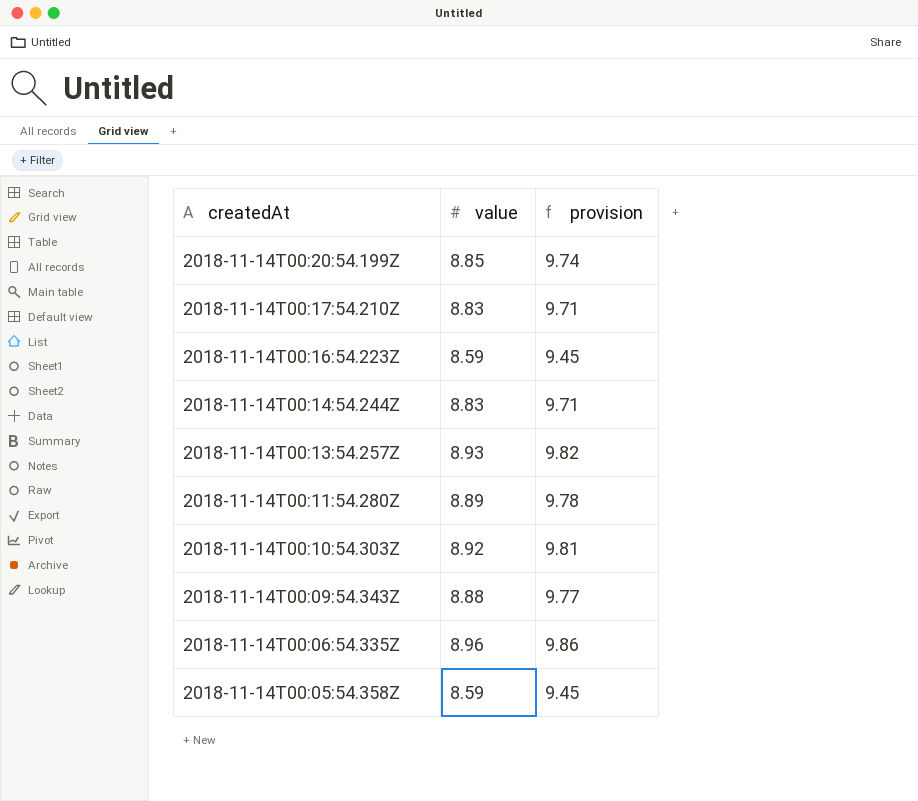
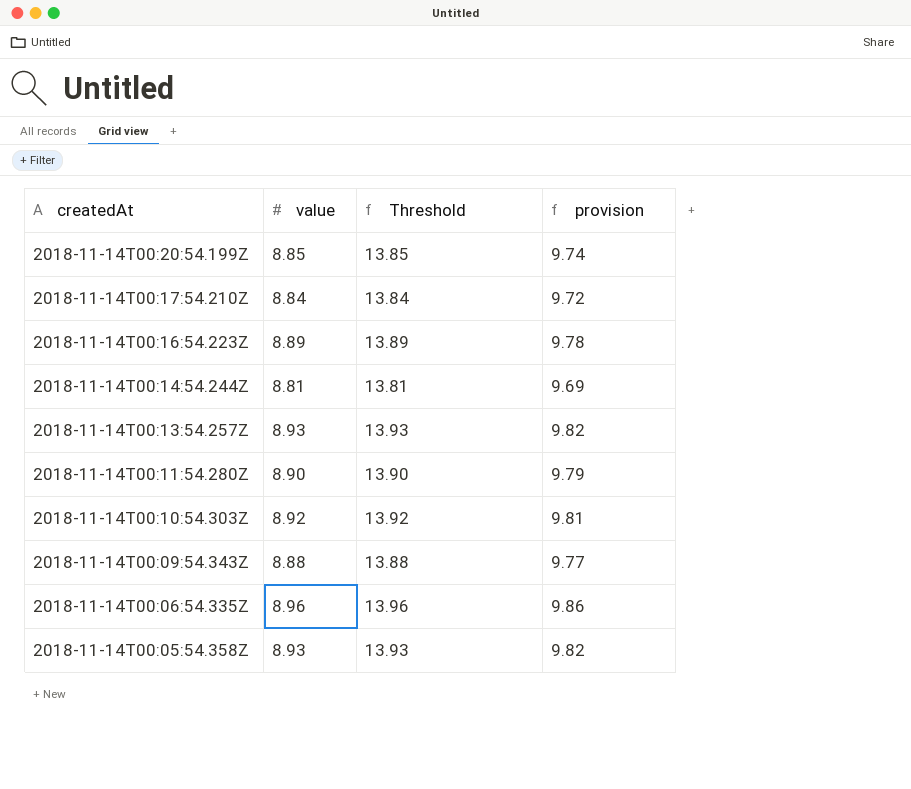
column Threshold | formula: none -> [value] + 5
2018-11-14T00:17:54.210Z | value: 8.83 -> 8.84
2018-11-14T00:17:54.210Z | provision: 9.71 -> 9.72
2018-11-14T00:16:54.223Z | value: 8.59 -> 8.89
2018-11-14T00:16:54.223Z | provision: 9.45 -> 9.78
2018-11-14T00:14:54.244Z | value: 8.83 -> 8.81
2018-11-14T00:14:54.244Z | provision: 9.71 -> 9.69
2018-11-14T00:11:54.280Z | value: 8.89 -> 8.90
2018-11-14T00:11:54.280Z | provision: 9.78 -> 9.79
2018-11-14T00:05:54.358Z | value: 8.59 -> 8.93
2018-11-14T00:05:54.358Z | provision: 9.45 -> 9.82

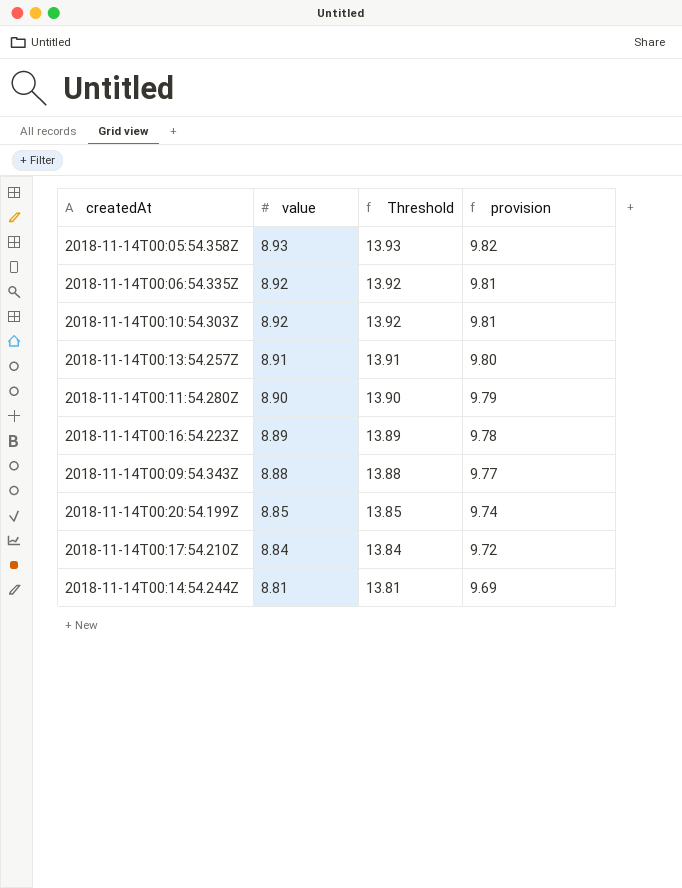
row order: createdAt descending -> value descending
2018-11-14T00:06:54.335Z | value: 8.96 -> 8.92
2018-11-14T00:06:54.335Z | Threshold: 13.96 -> 13.92
2018-11-14T00:06:54.335Z | provision: 9.86 -> 9.81
2018-11-14T00:13:54.257Z | value: 8.93 -> 8.91
2018-11-14T00:13:54.257Z | Threshold: 13.93 -> 13.91
2018-11-14T00:13:54.257Z | provision: 9.82 -> 9.80

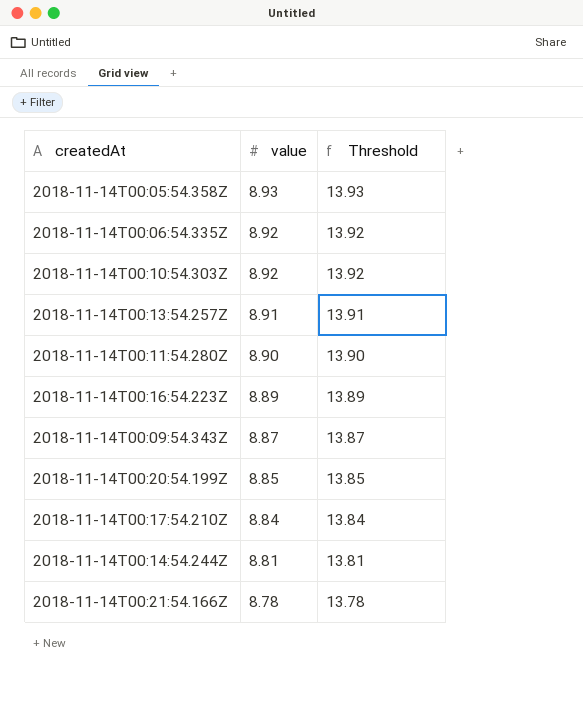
column provision | formula: [value] * 1.1 -> none
2018-11-14T00:09:54.343Z | value: 8.88 -> 8.87
2018-11-14T00:09:54.343Z | Threshold: 13.88 -> 13.87
row 2018-11-14T00:21:54.166Z: none -> 8.78 | 13.78

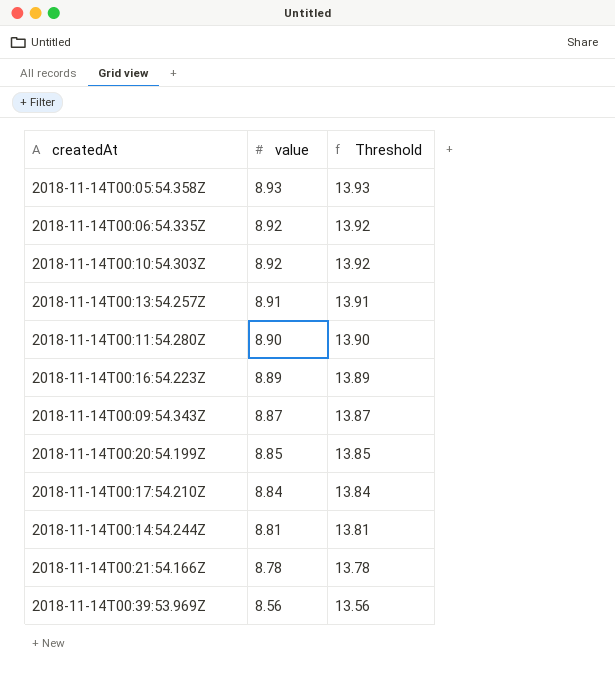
row 2018-11-14T00:39:53.969Z: none -> 8.56 | 13.56

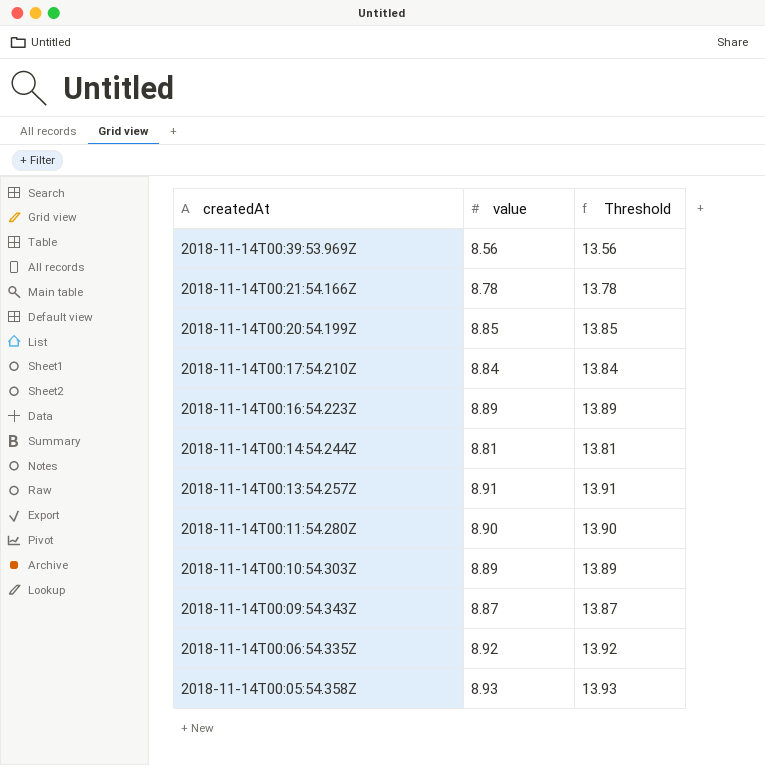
row order: value descending -> createdAt descending
2018-11-14T00:10:54.303Z | value: 8.92 -> 8.89
2018-11-14T00:10:54.303Z | Threshold: 13.92 -> 13.89

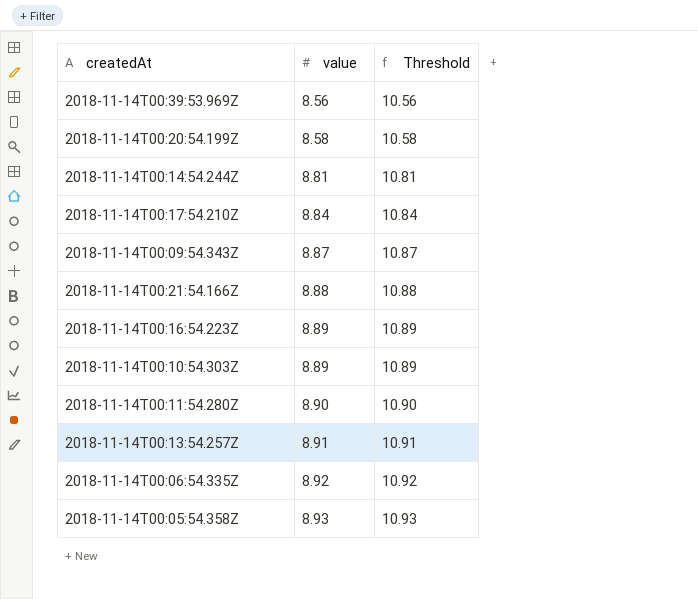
row order: createdAt descending -> value ascending
column Threshold | formula: [value] + 5 -> [value] + 2
2018-11-14T00:20:54.199Z | value: 8.85 -> 8.58
2018-11-14T00:21:54.166Z | value: 8.78 -> 8.88

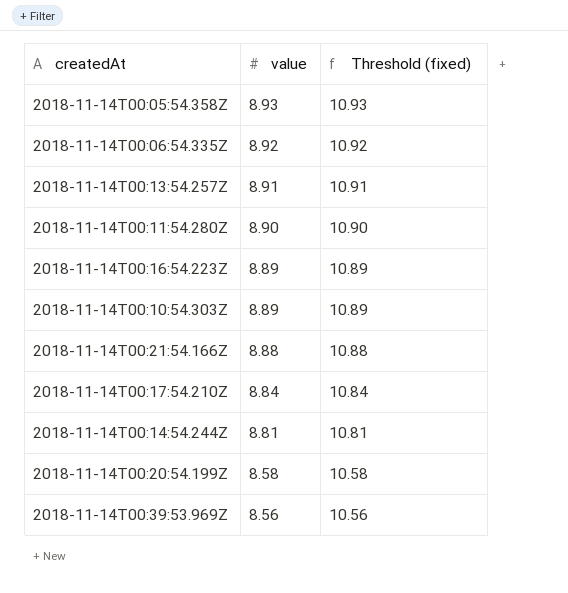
row order: value ascending -> value descending
column name: Threshold -> Threshold (fixed)
row 2018-11-14T00:09:54.343Z: 8.87 | 10.87 -> none

